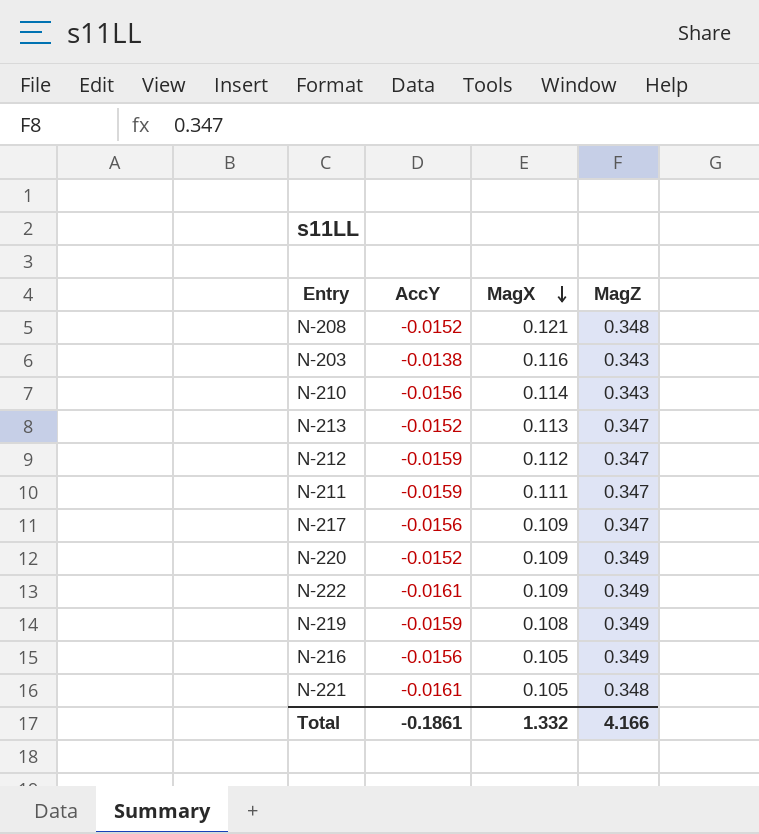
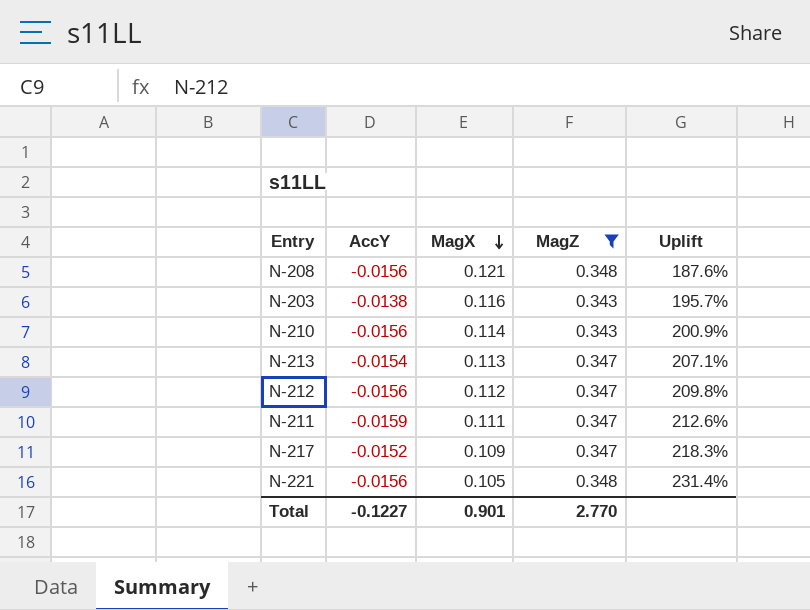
filter: none -> MagZ != 0.349
column Uplift | formula: none -> ([MagZ] - [MagX]) / [MagX]
N-208 | AccY: -0.0152 -> -0.0156
N-213 | AccY: -0.0152 -> -0.0154
N-212 | AccY: -0.0159 -> -0.0156
N-217 | AccY: -0.0156 -> -0.0152
N-221 | AccY: -0.0161 -> -0.0156
Total | AccY: -0.1861 -> -0.1227
Total | MagX: 1.332 -> 0.901
Total | MagZ: 4.166 -> 2.770

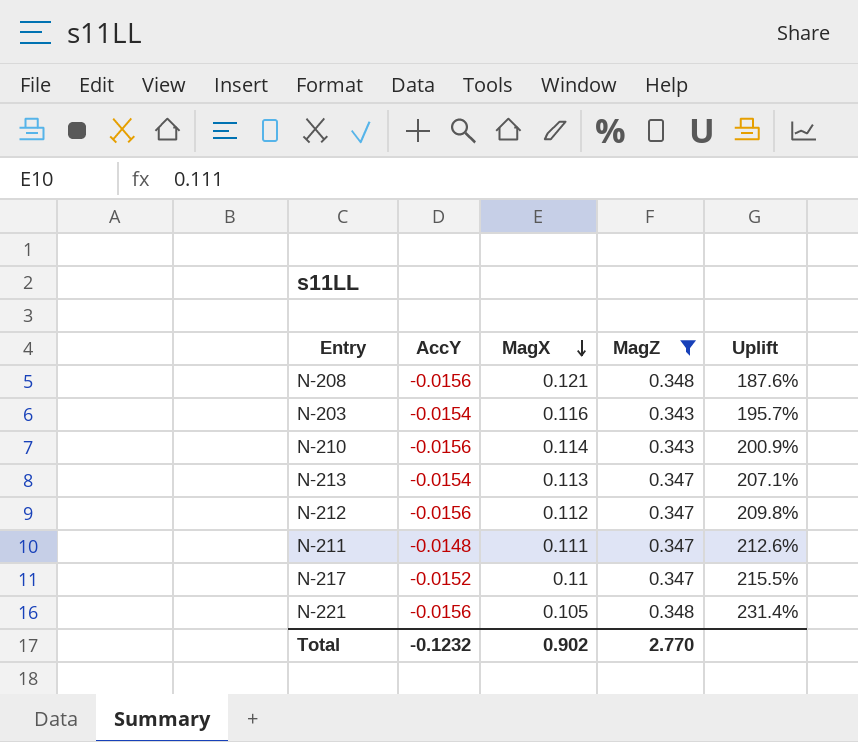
N-203 | AccY: -0.0138 -> -0.0154
N-211 | AccY: -0.0159 -> -0.0148
N-217 | MagX: 0.109 -> 0.11
N-217 | Uplift: 218.3% -> 215.5%
Total | AccY: -0.1227 -> -0.1232
Total | MagX: 0.901 -> 0.902

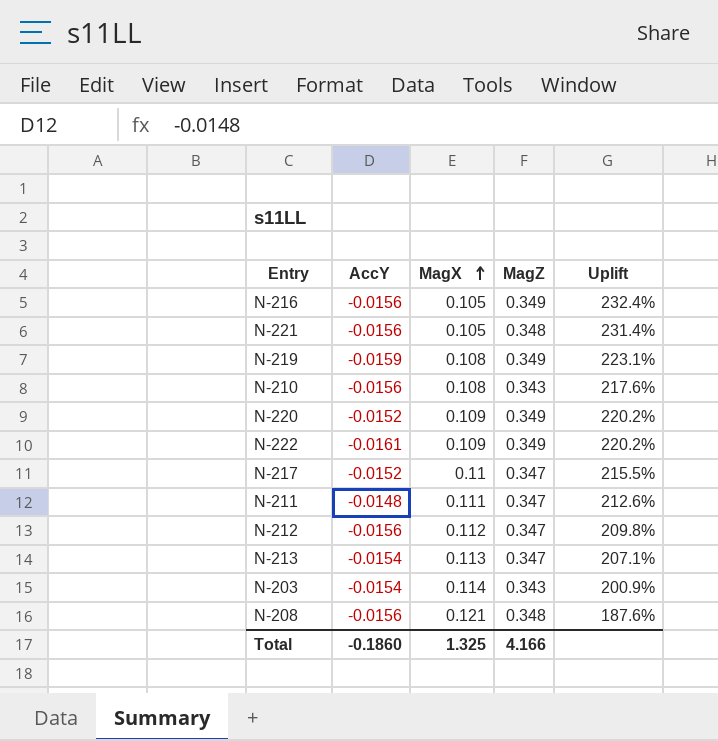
filter: MagZ != 0.349 -> none
row order: MagX descending -> MagX ascending
N-210 | MagX: 0.114 -> 0.108
N-210 | Uplift: 200.9% -> 217.6%
N-203 | MagX: 0.116 -> 0.114
N-203 | Uplift: 195.7% -> 200.9%
Total | AccY: -0.1232 -> -0.1860
Total | MagX: 0.902 -> 1.325
Total | MagZ: 2.770 -> 4.166

